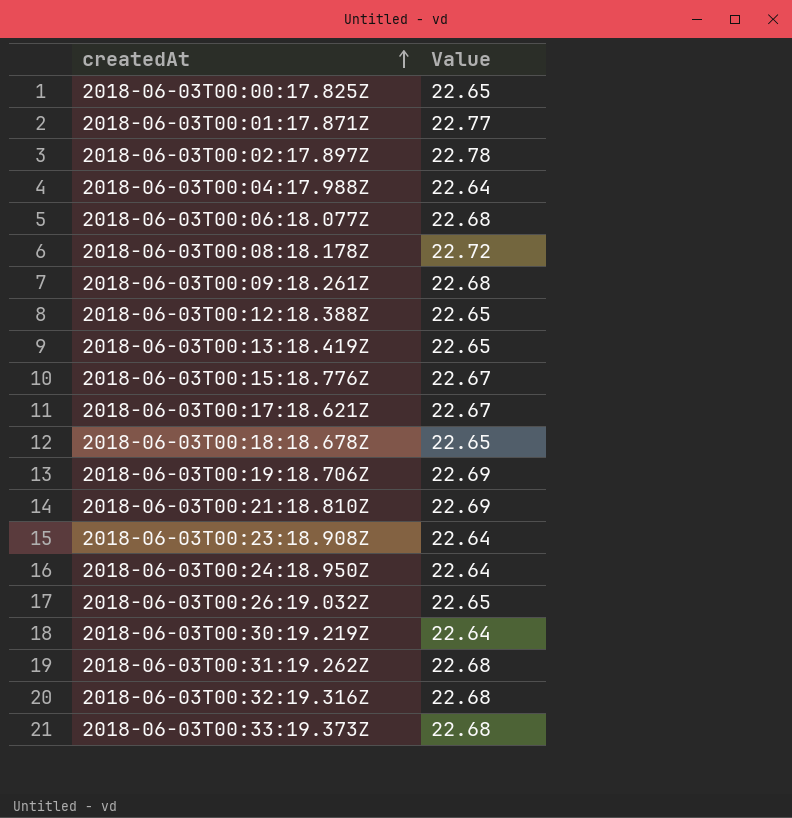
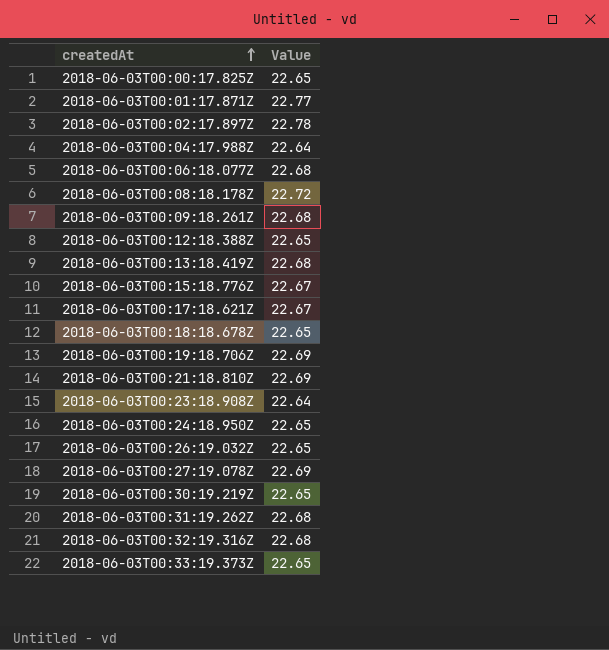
2018-06-03T00:13:18.419Z | Value: 22.65 -> 22.68
2018-06-03T00:24:18.950Z | Value: 22.64 -> 22.65
row 2018-06-03T00:27:19.078Z: none -> 22.69
2018-06-03T00:30:19.219Z | Value: 22.64 -> 22.65
2018-06-03T00:33:19.373Z | Value: 22.68 -> 22.65

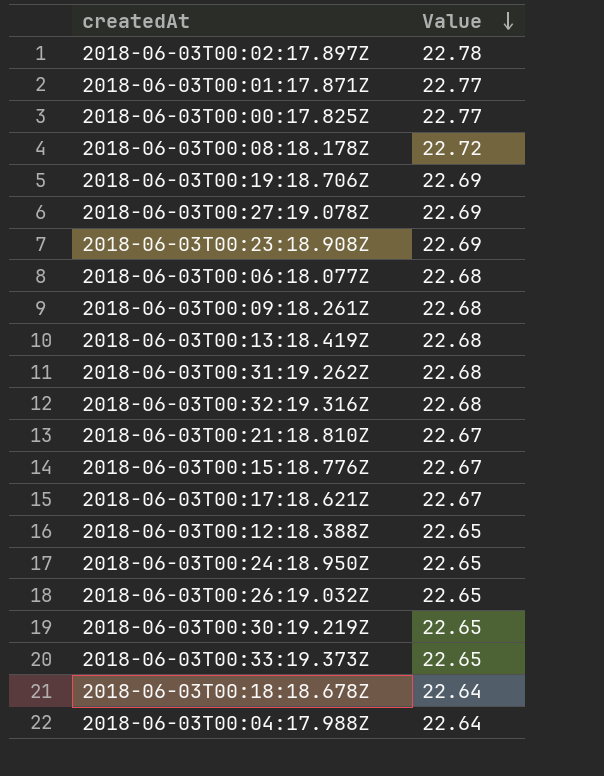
row order: createdAt ascending -> Value descending
2018-06-03T00:00:17.825Z | Value: 22.65 -> 22.77
2018-06-03T00:23:18.908Z | Value: 22.64 -> 22.69
2018-06-03T00:21:18.810Z | Value: 22.69 -> 22.67
2018-06-03T00:18:18.678Z | Value: 22.65 -> 22.64

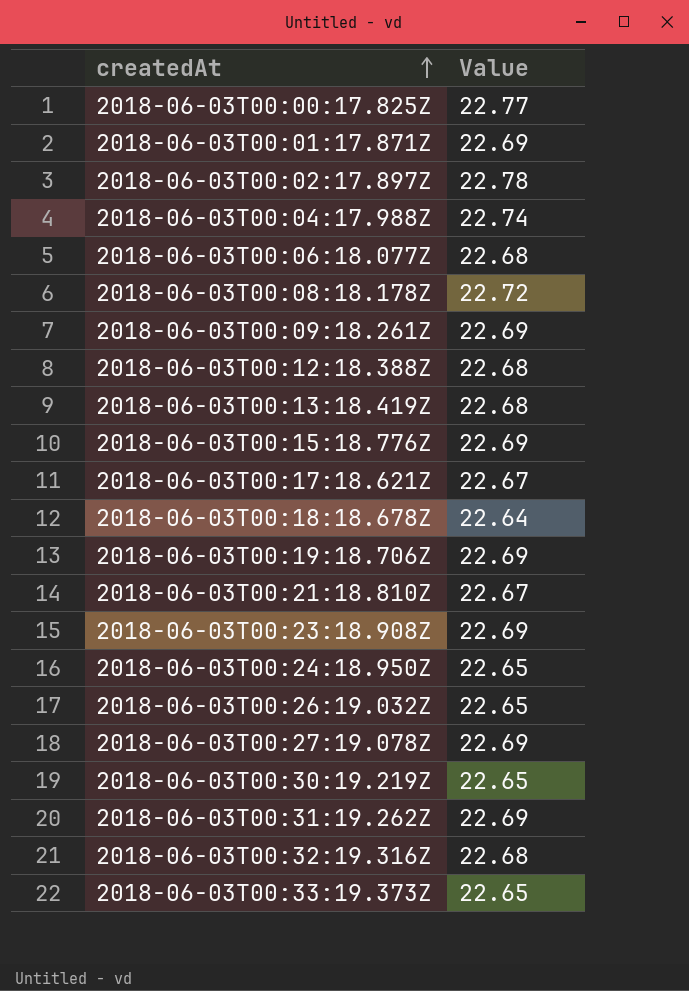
row order: Value descending -> createdAt ascending
2018-06-03T00:01:17.871Z | Value: 22.77 -> 22.69
2018-06-03T00:04:17.988Z | Value: 22.64 -> 22.74
2018-06-03T00:09:18.261Z | Value: 22.68 -> 22.69
2018-06-03T00:12:18.388Z | Value: 22.65 -> 22.68
2018-06-03T00:15:18.776Z | Value: 22.67 -> 22.69
2018-06-03T00:31:19.262Z | Value: 22.68 -> 22.69

